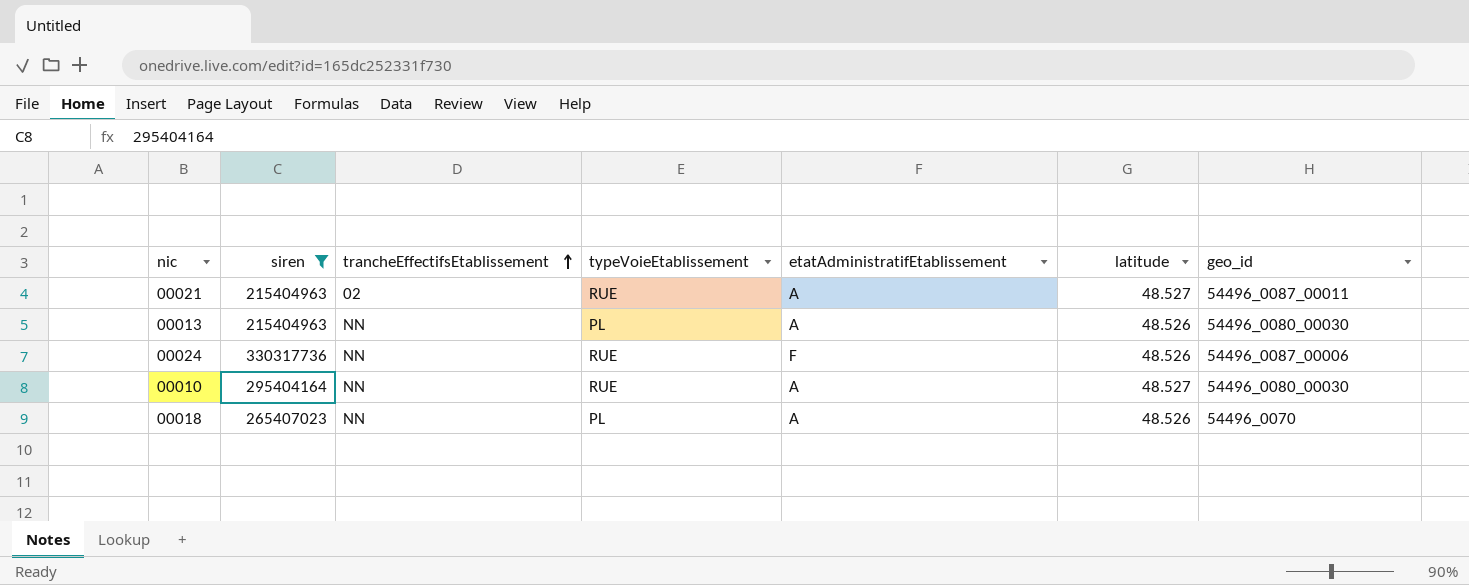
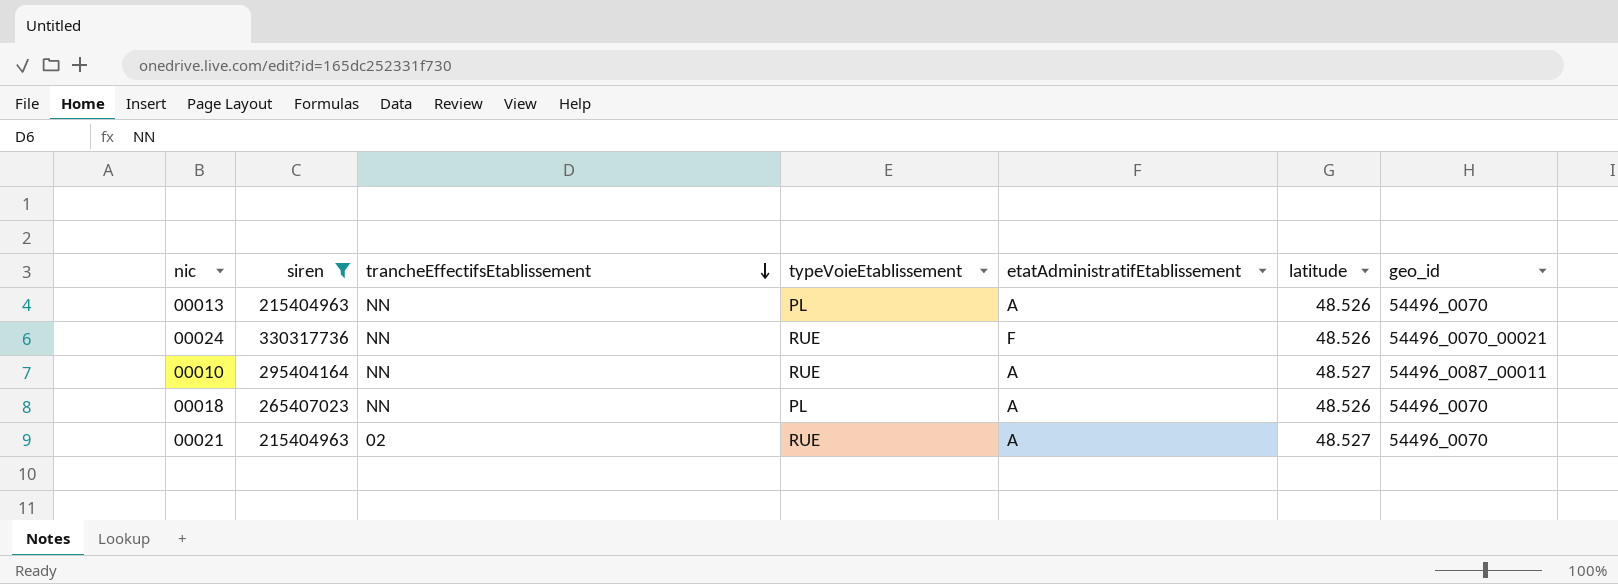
row order: trancheEffectifsEtablissement ascending -> trancheEffectifsEtablissement descending
00013 | geo_id: 54496_0080_00030 -> 54496_0070
00024 | geo_id: 54496_0087_00006 -> 54496_0070_00021
00010 | geo_id: 54496_0080_00030 -> 54496_0087_00011
00021 | geo_id: 54496_0087_00011 -> 54496_0070

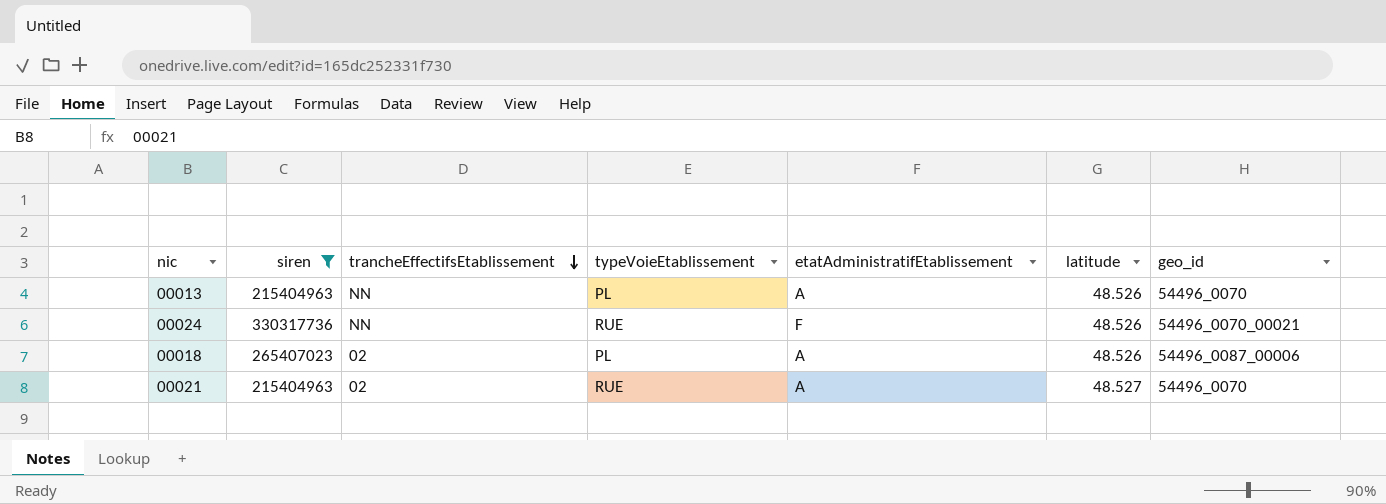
row 00010: 295404164 | NN | RUE | A | 48.527 | 54496_0087_00011 -> none
00018 | trancheEffectifsEtablissement: NN -> 02
00018 | geo_id: 54496_0070 -> 54496_0087_00006

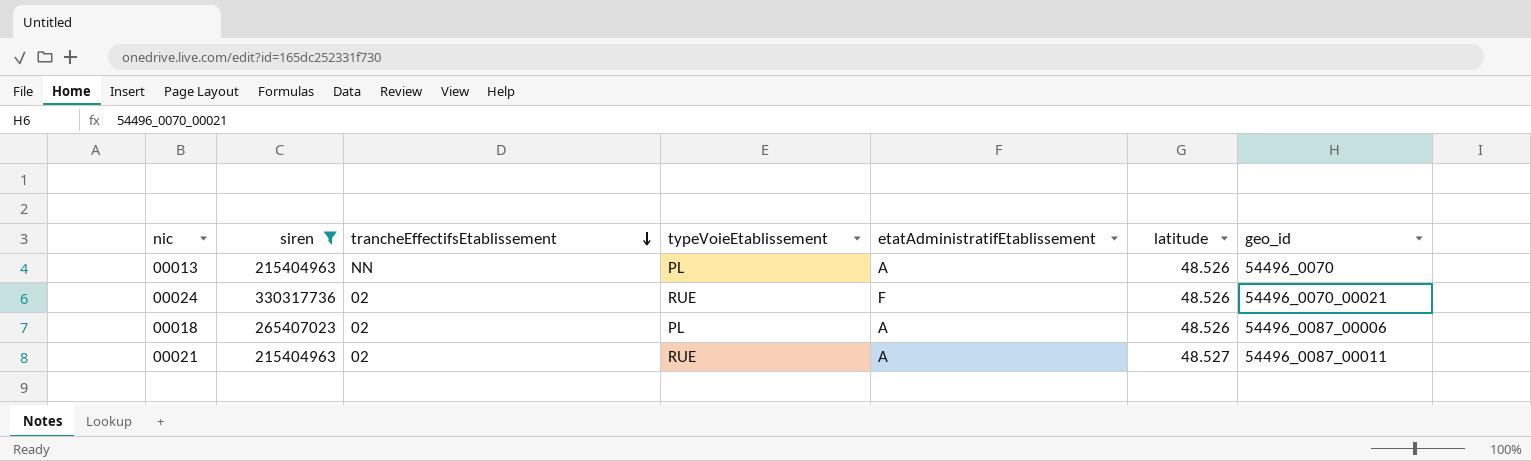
00024 | trancheEffectifsEtablissement: NN -> 02
00021 | geo_id: 54496_0070 -> 54496_0087_00011

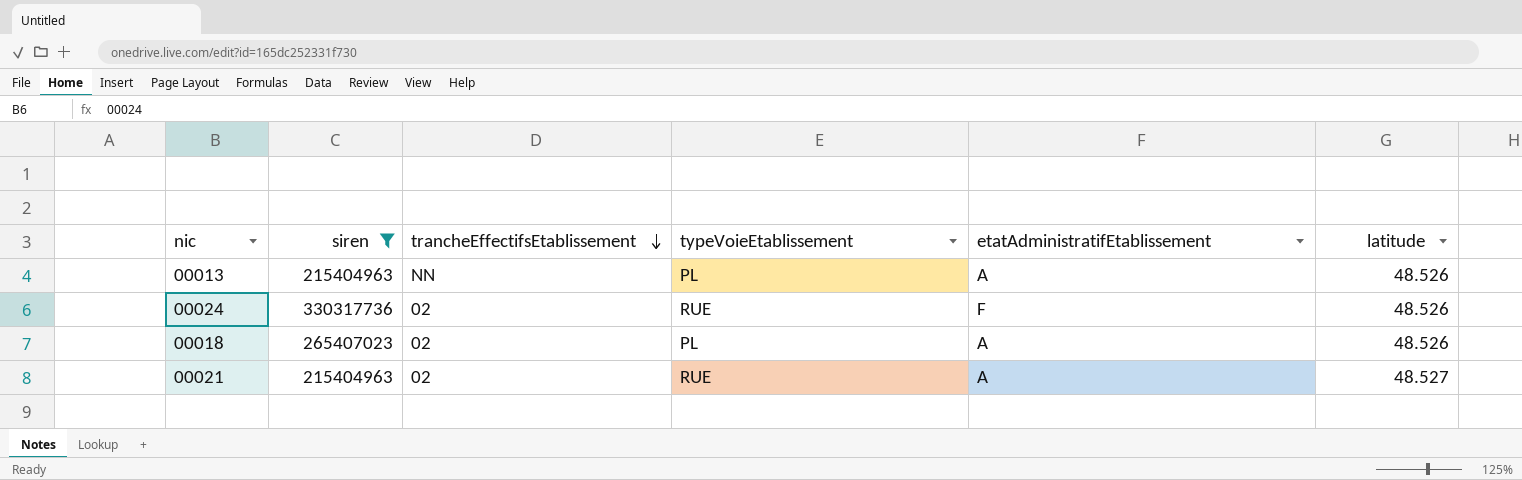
column geo_id | position: 7 -> none

